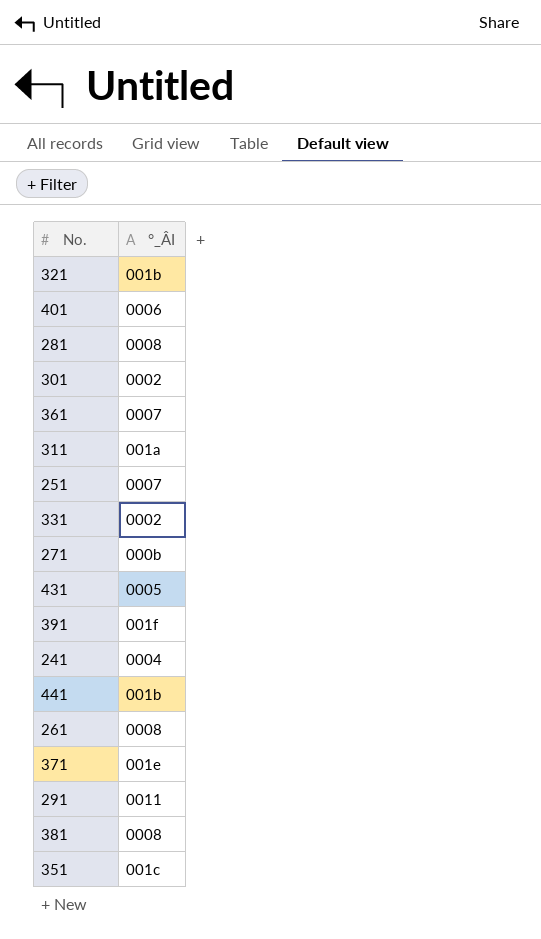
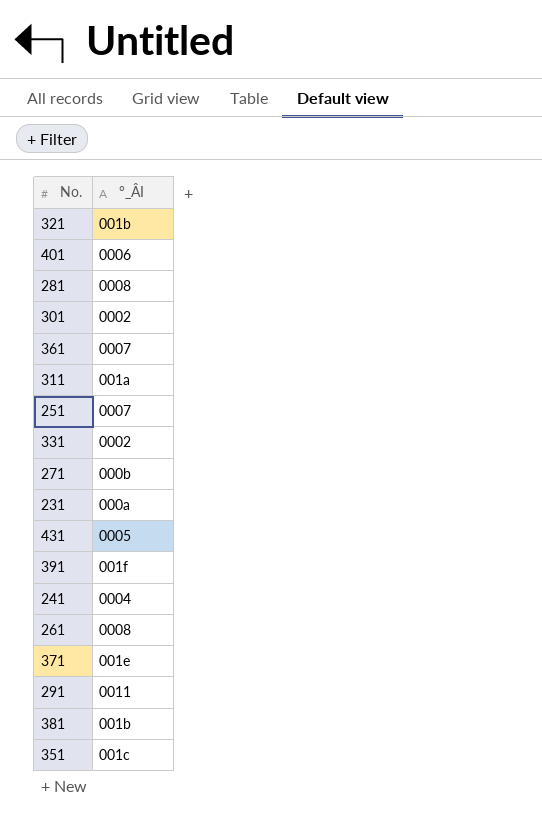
row 441: 001b -> none
row 231: none -> 000a
381 | °_ÂI: 0008 -> 001b

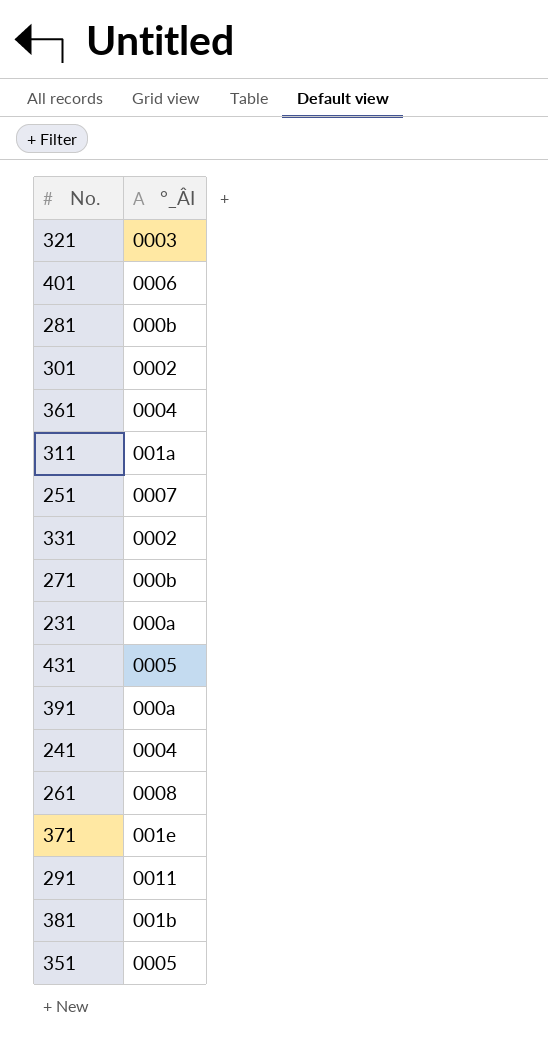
321 | °_ÂI: 001b -> 0003
281 | °_ÂI: 0008 -> 000b
361 | °_ÂI: 0007 -> 0004
391 | °_ÂI: 001f -> 000a
351 | °_ÂI: 001c -> 0005

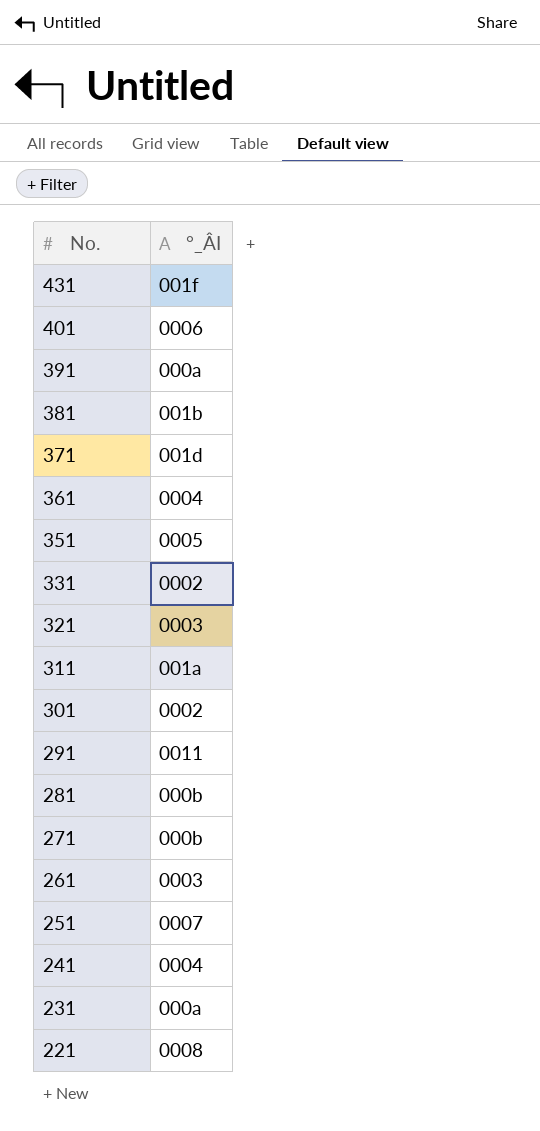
row order: none -> No. descending
431 | °_ÂI: 0005 -> 001f
371 | °_ÂI: 001e -> 001d
261 | °_ÂI: 0008 -> 0003
row 221: none -> 0008

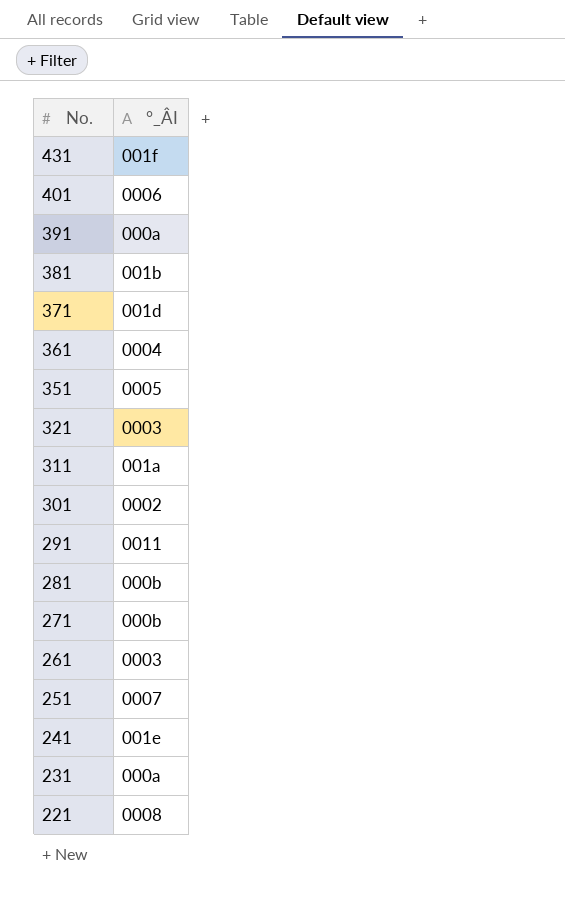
row 331: 0002 -> none
241 | °_ÂI: 0004 -> 001e

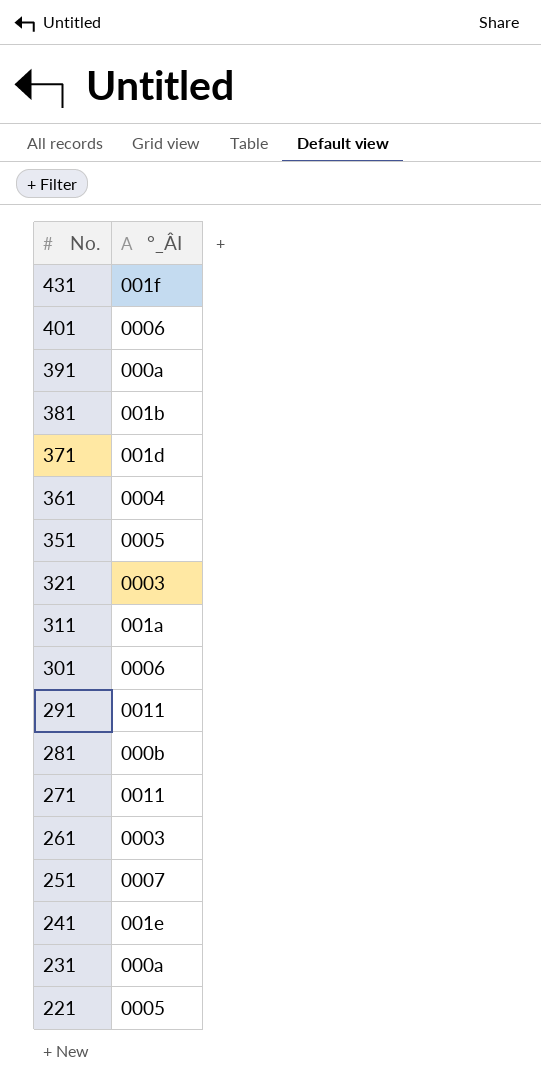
301 | °_ÂI: 0002 -> 0006
271 | °_ÂI: 000b -> 0011
221 | °_ÂI: 0008 -> 0005

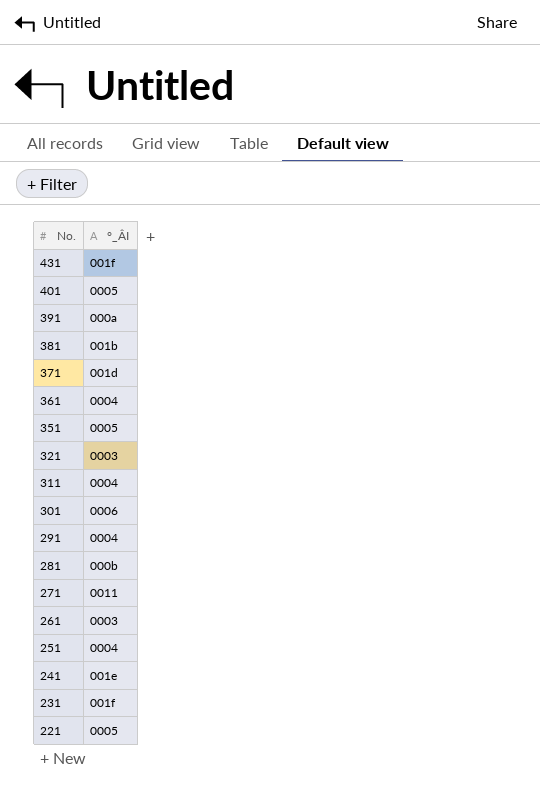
401 | °_ÂI: 0006 -> 0005
311 | °_ÂI: 001a -> 0004
291 | °_ÂI: 0011 -> 0004
251 | °_ÂI: 0007 -> 0004
231 | °_ÂI: 000a -> 001f

